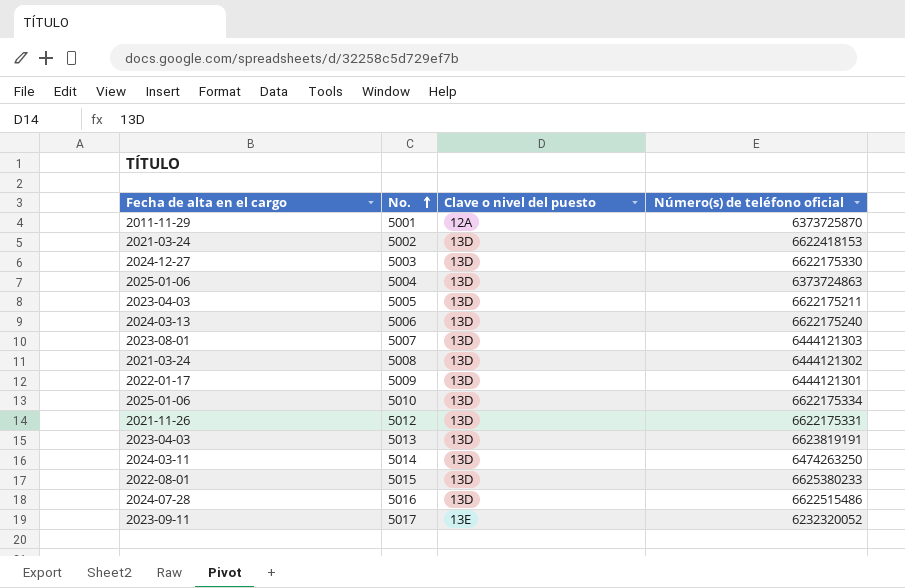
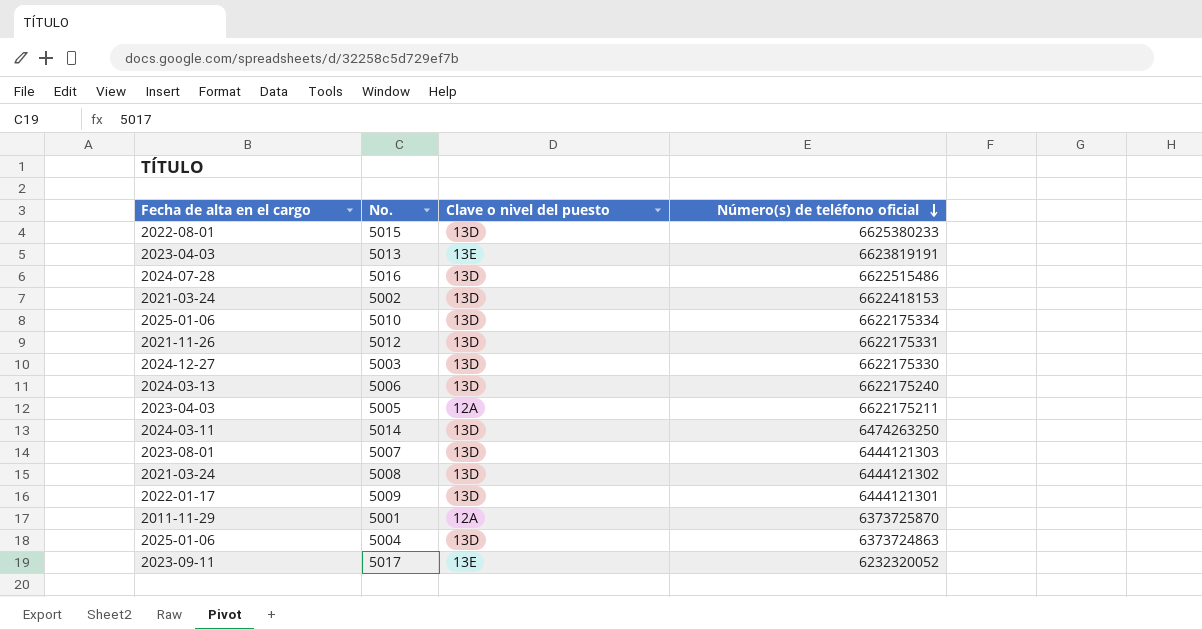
row order: No. ascending -> Número(s) de teléfono oficial descending
5013 | Clave o nivel del puesto: 13D -> 13E
5005 | Clave o nivel del puesto: 13D -> 12A

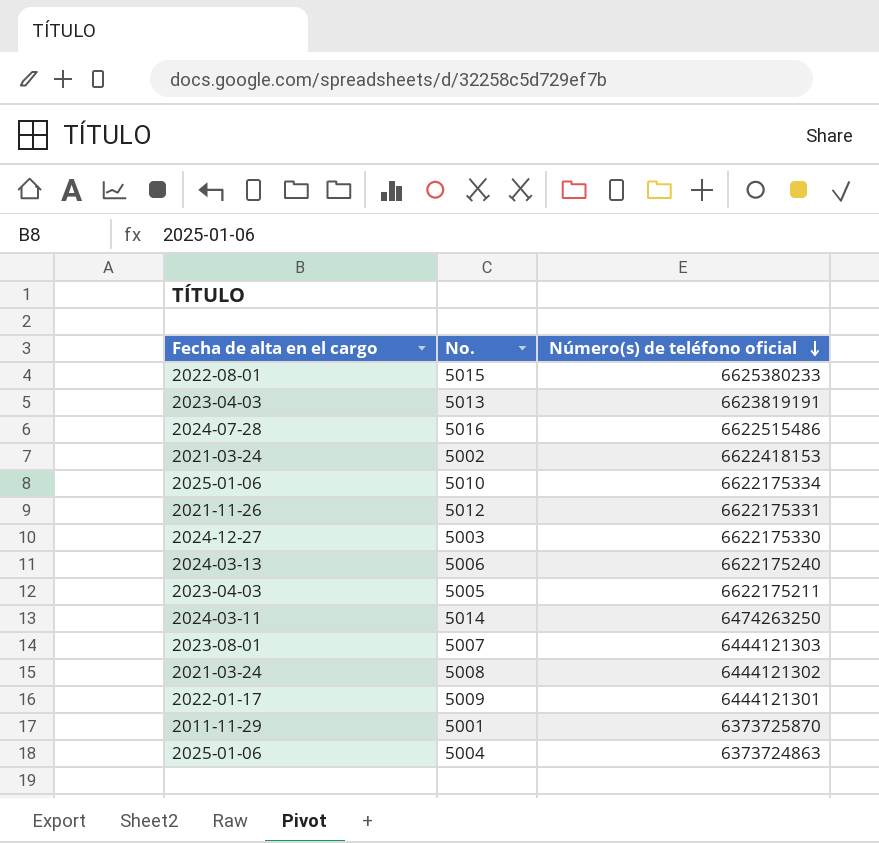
column Clave o nivel del puesto | position: 3 -> none
row 5017: 2023-09-11 | 13E | 6232320052 -> none

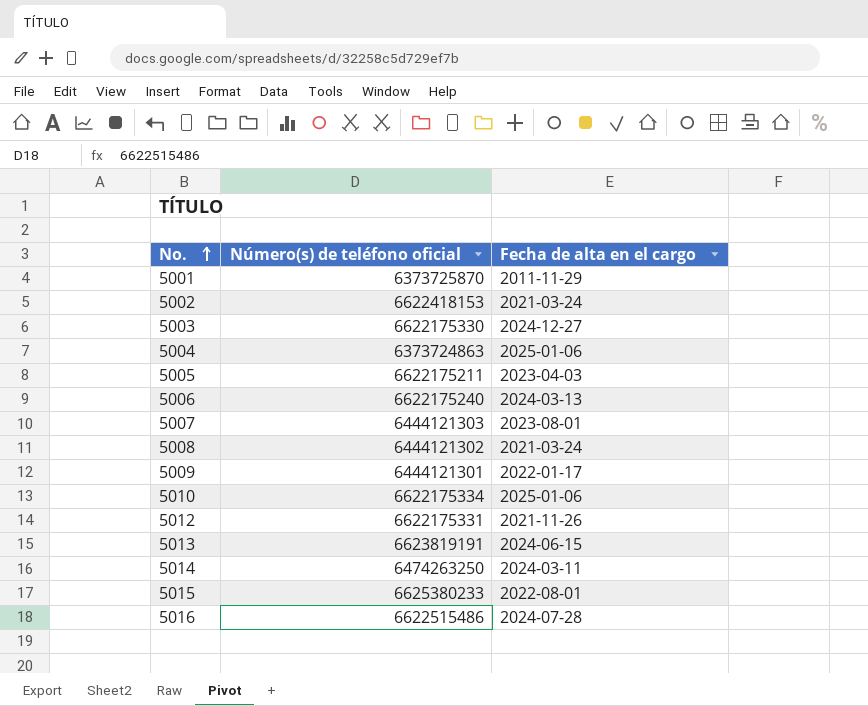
row order: Número(s) de teléfono oficial descending -> No. ascending
column Fecha de alta en el cargo | position: 1 -> 3
5013 | Fecha de alta en el cargo: 2023-04-03 -> 2024-06-15

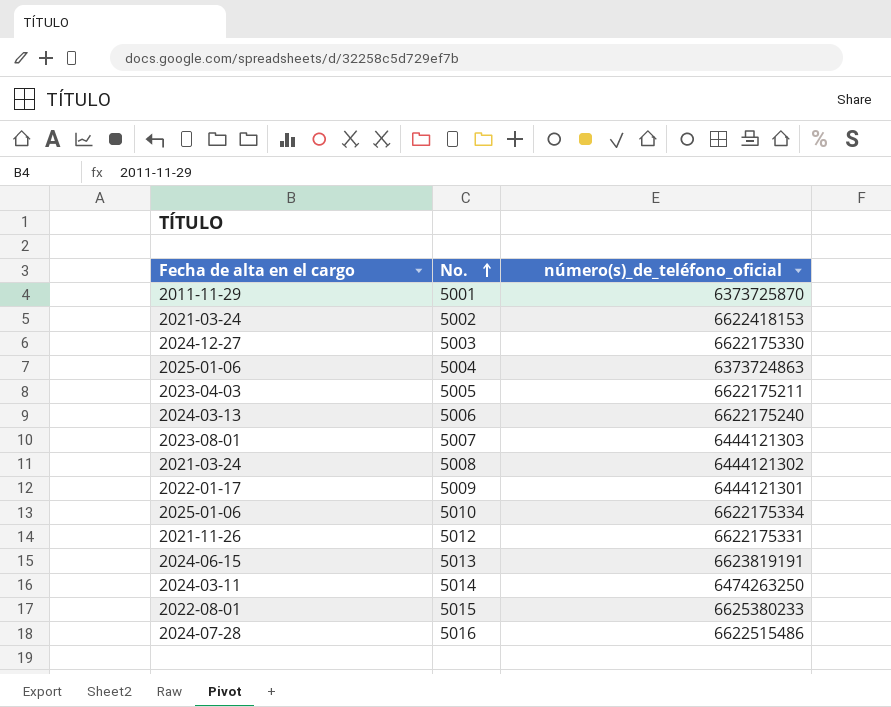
column Fecha de alta en el cargo | position: 3 -> 1
column name: Número(s) de teléfono oficial -> número(s)_de_teléfono_oficial

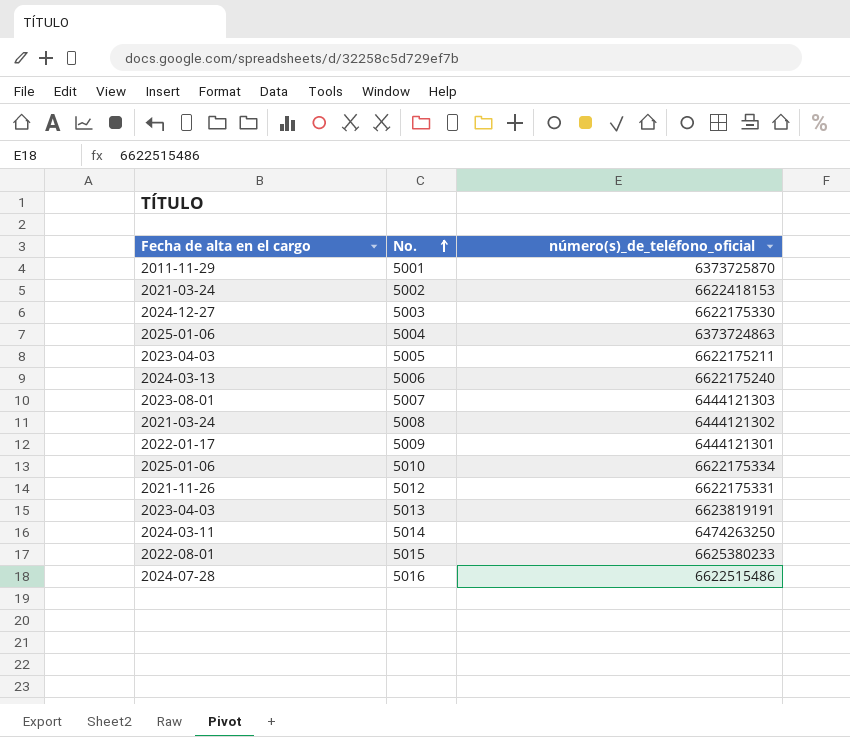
5013 | Fecha de alta en el cargo: 2024-06-15 -> 2023-04-03

